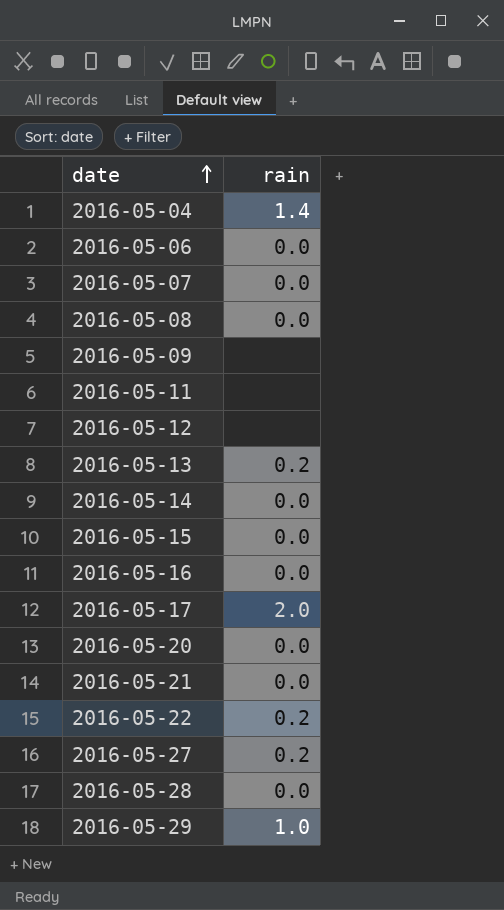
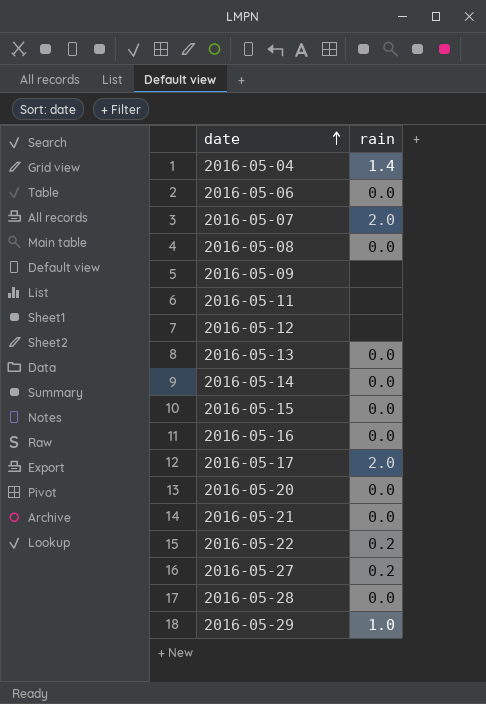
2016-05-07 | rain: 0.0 -> 2.0
2016-05-13 | rain: 0.2 -> 0.0

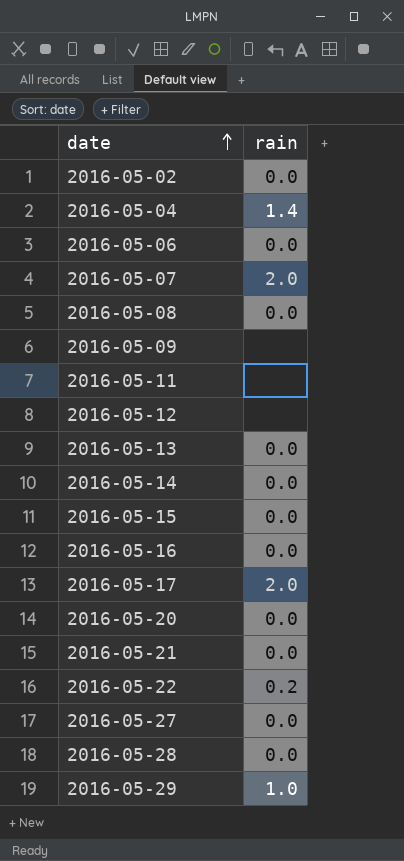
row 2016-05-02: none -> 0.0
2016-05-27 | rain: 0.2 -> 0.0

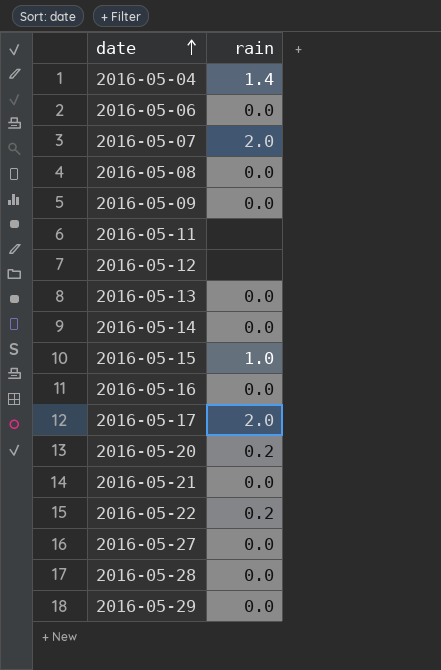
row 2016-05-02: 0.0 -> none
2016-05-09 | rain: none -> 0.0
2016-05-15 | rain: 0.0 -> 1.0
2016-05-20 | rain: 0.0 -> 0.2
2016-05-29 | rain: 1.0 -> 0.0

